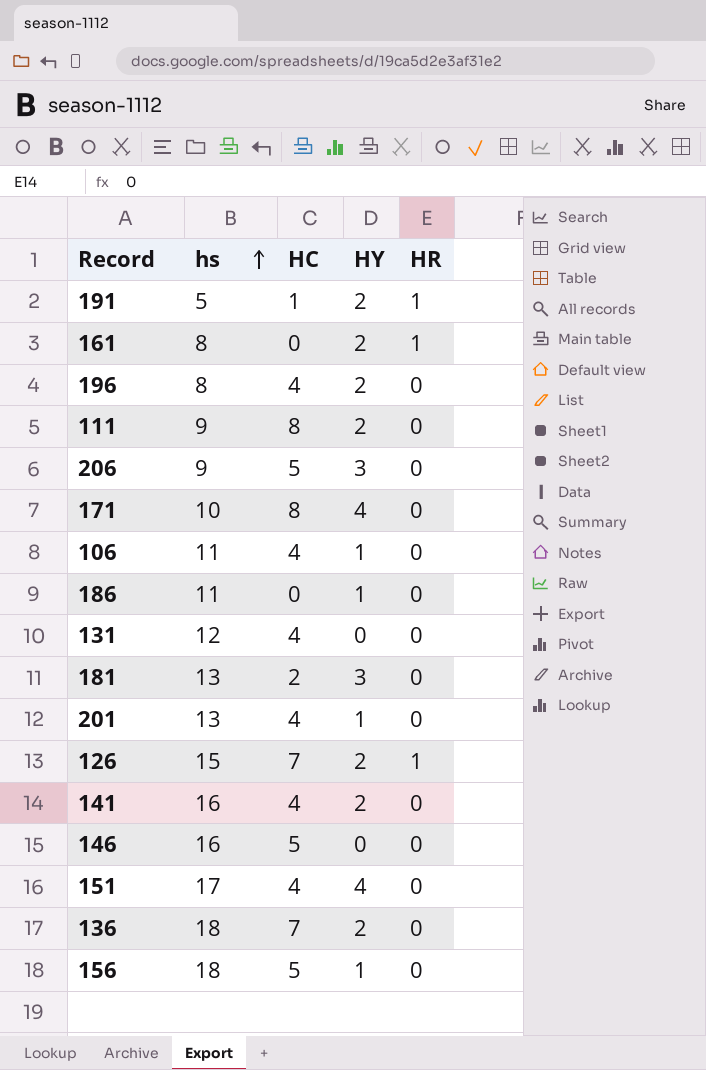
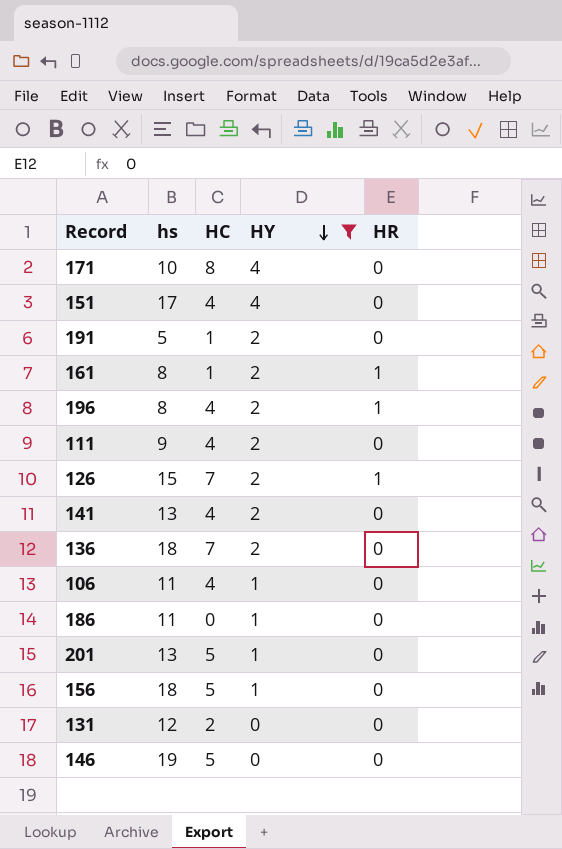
filter: none -> HY != 3
row order: hs ascending -> HY descending
191 | HR: 1 -> 0
161 | HC: 0 -> 1
196 | HR: 0 -> 1
111 | HC: 8 -> 4
141 | hs: 16 -> 13
201 | HC: 4 -> 5
131 | HC: 4 -> 2
146 | hs: 16 -> 19

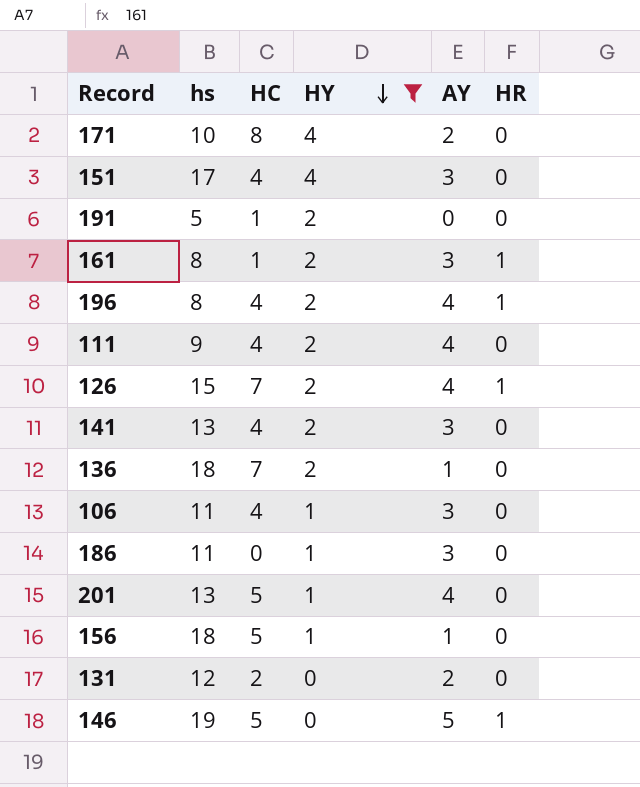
column AY | position: none -> 5
146 | HR: 0 -> 1

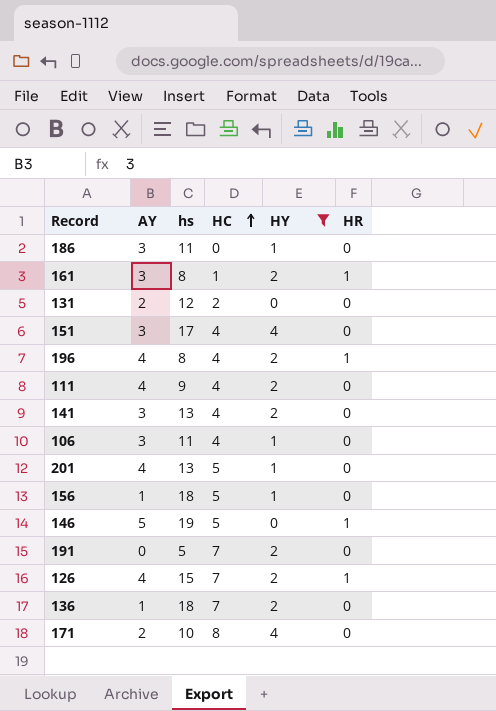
row order: HY descending -> HC ascending
column AY | position: 5 -> 2
191 | HC: 1 -> 7

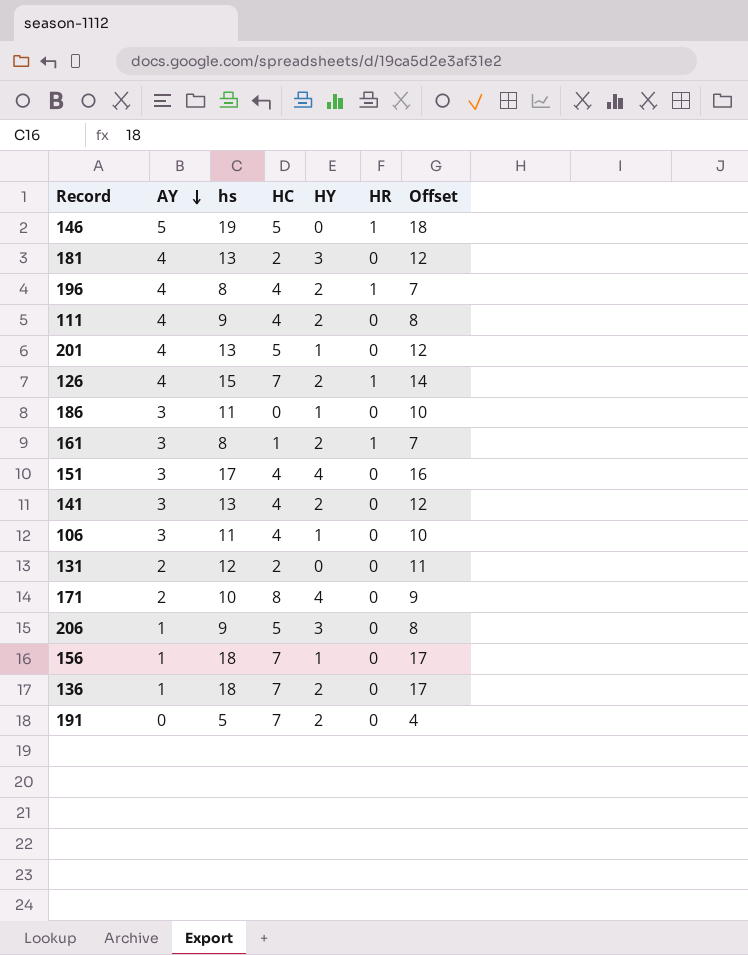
filter: HY != 3 -> none
row order: HC ascending -> AY descending
column Offset | formula: none -> [hs] - 1
156 | HC: 5 -> 7

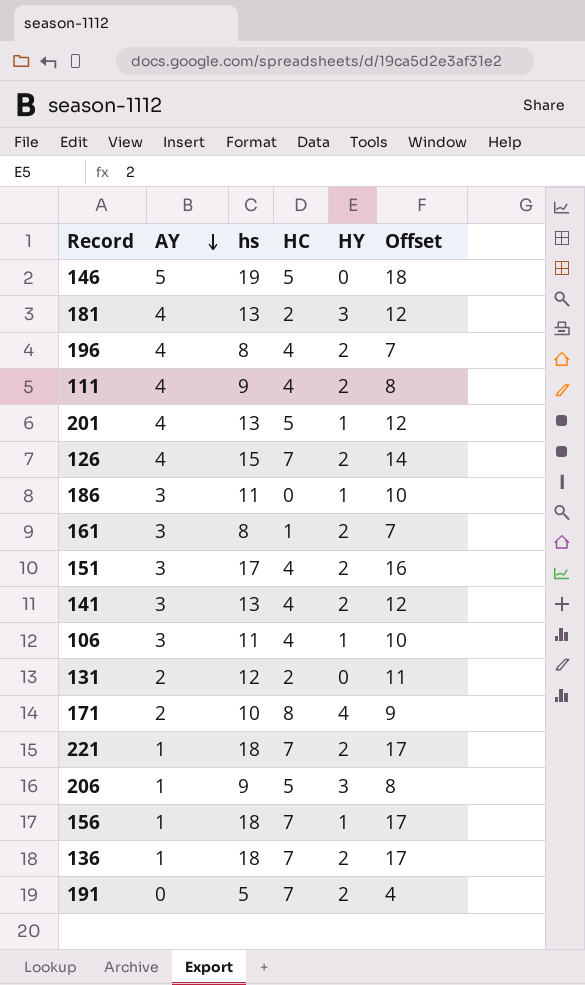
column HR | position: 6 -> none
151 | HY: 4 -> 2
row 221: none -> 1 | 18 | 7 | 2 | 17

